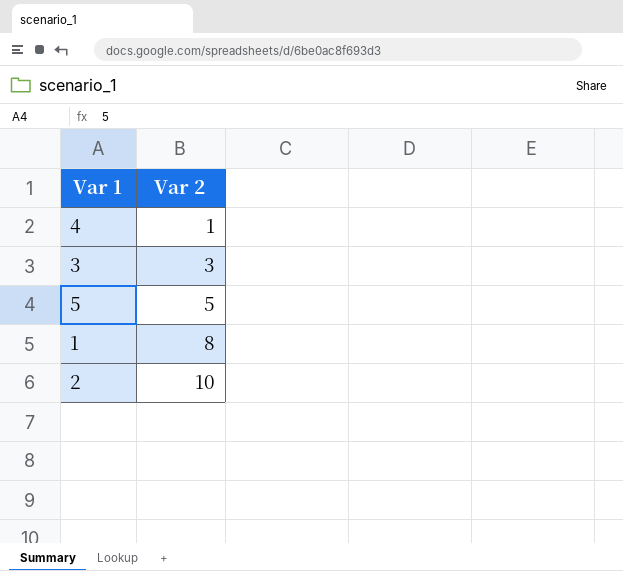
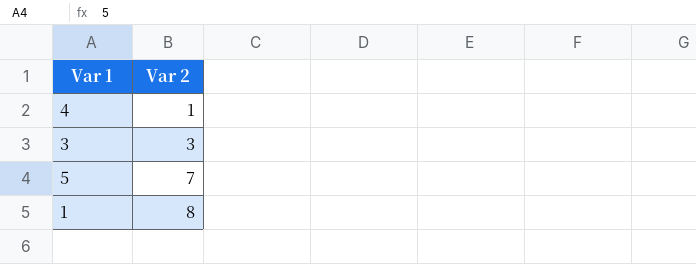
row 2: 10 -> none
5 | Var 2: 5 -> 7

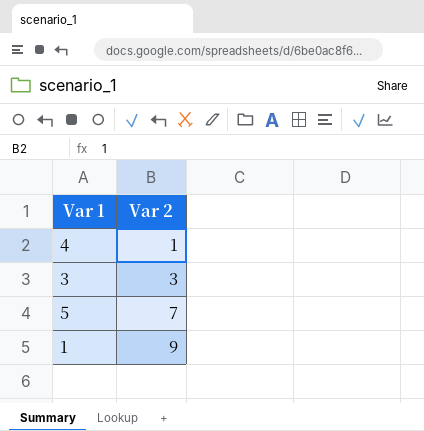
1 | Var 2: 8 -> 9

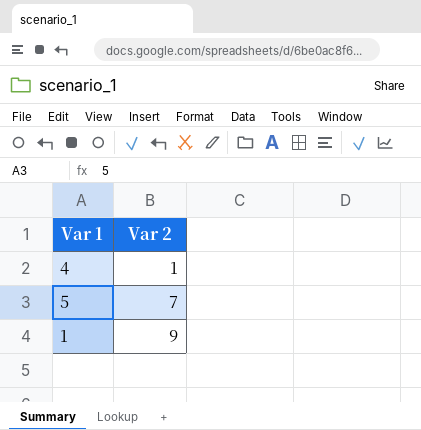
row 3: 3 -> none

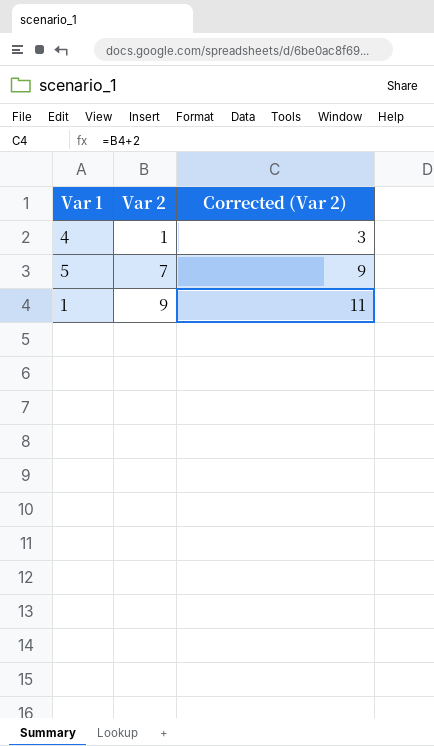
column Corrected (Var 2) | formula: none -> [Var 2] + 2

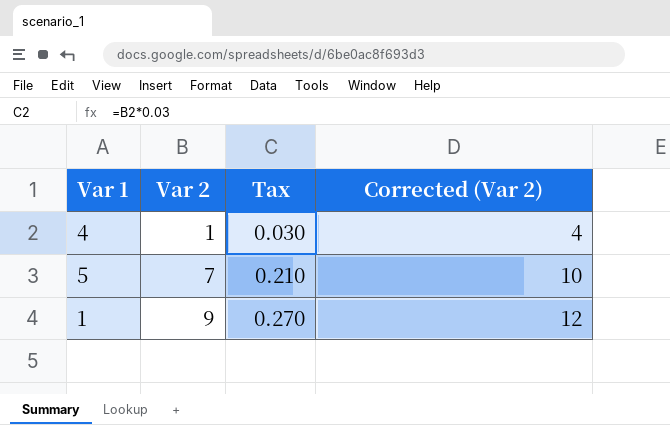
column Tax | formula: none -> [Var 2] * 0.03
column Corrected (Var 2) | formula: [Var 2] + 2 -> [Var 2] + 3

